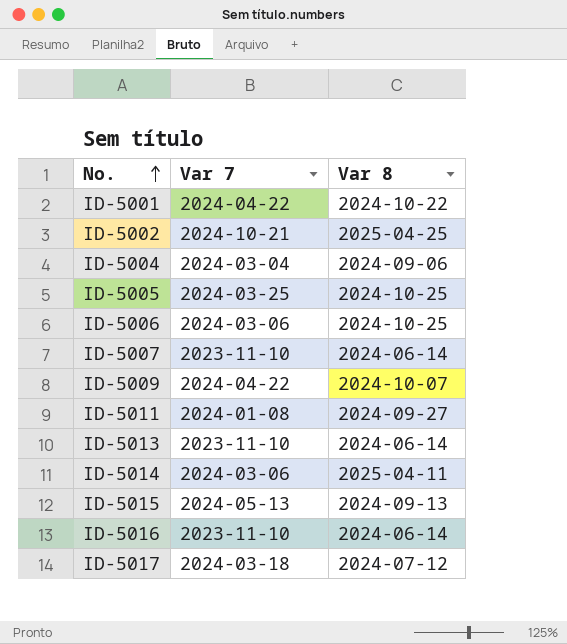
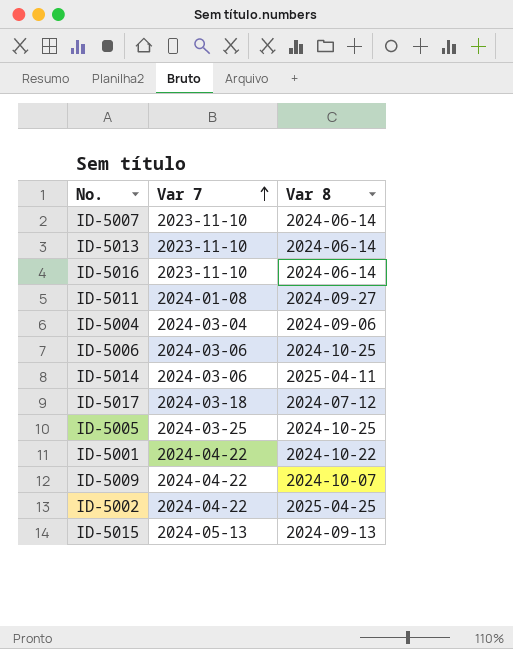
row order: No. ascending -> Var 7 ascending
ID-5002 | Var 7: 2024-10-21 -> 2024-04-22

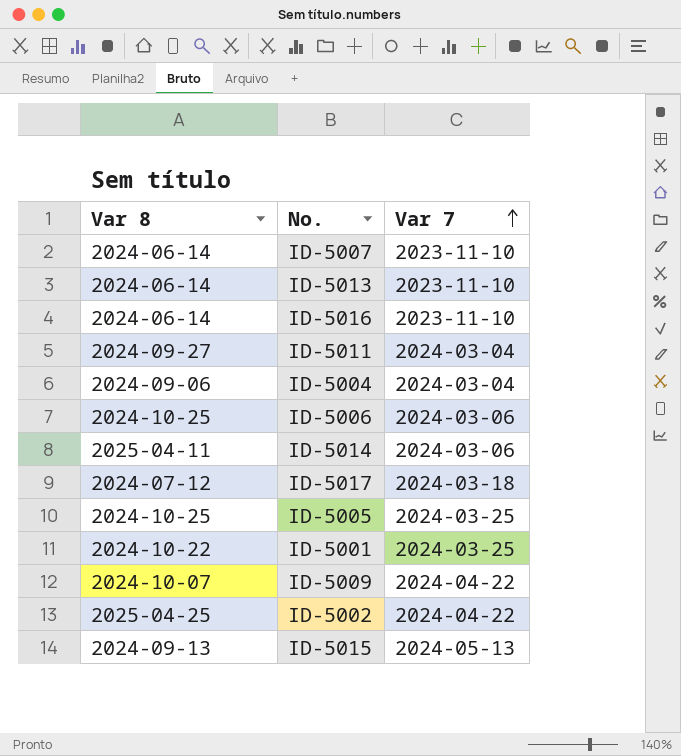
column Var 8 | position: 3 -> 1
ID-5011 | Var 7: 2024-01-08 -> 2024-03-04
ID-5001 | Var 7: 2024-04-22 -> 2024-03-25

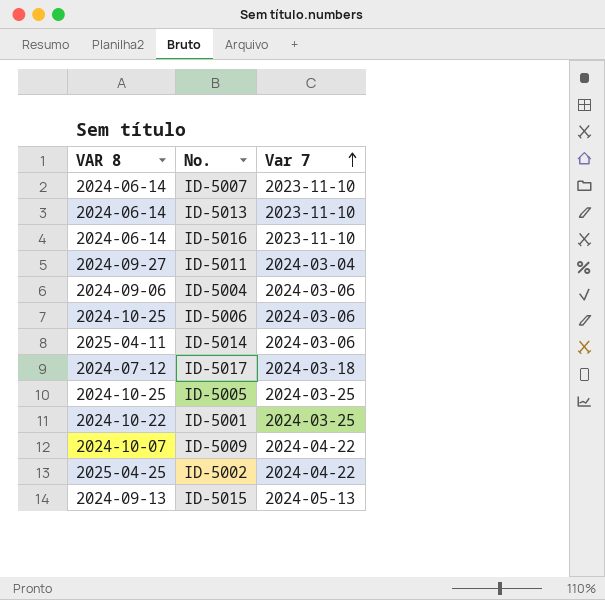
column name: Var 8 -> VAR 8
ID-5004 | Var 7: 2024-03-04 -> 2024-03-06

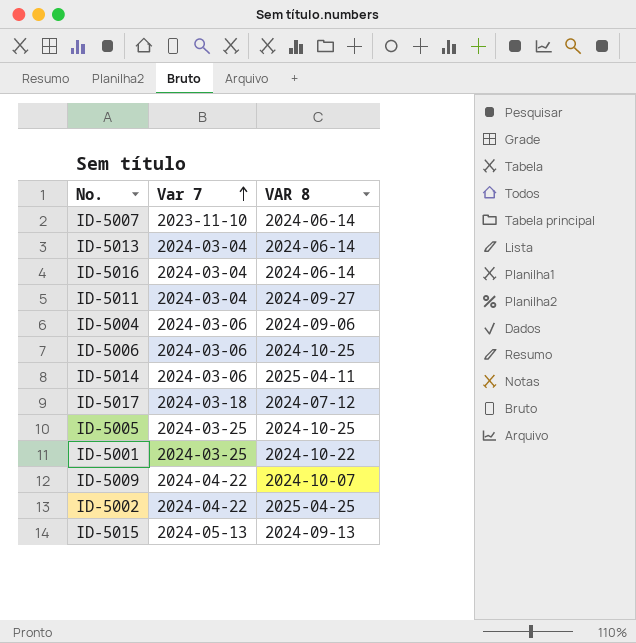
column VAR 8 | position: 1 -> 3
ID-5013 | Var 7: 2023-11-10 -> 2024-03-04
ID-5016 | Var 7: 2023-11-10 -> 2024-03-04

